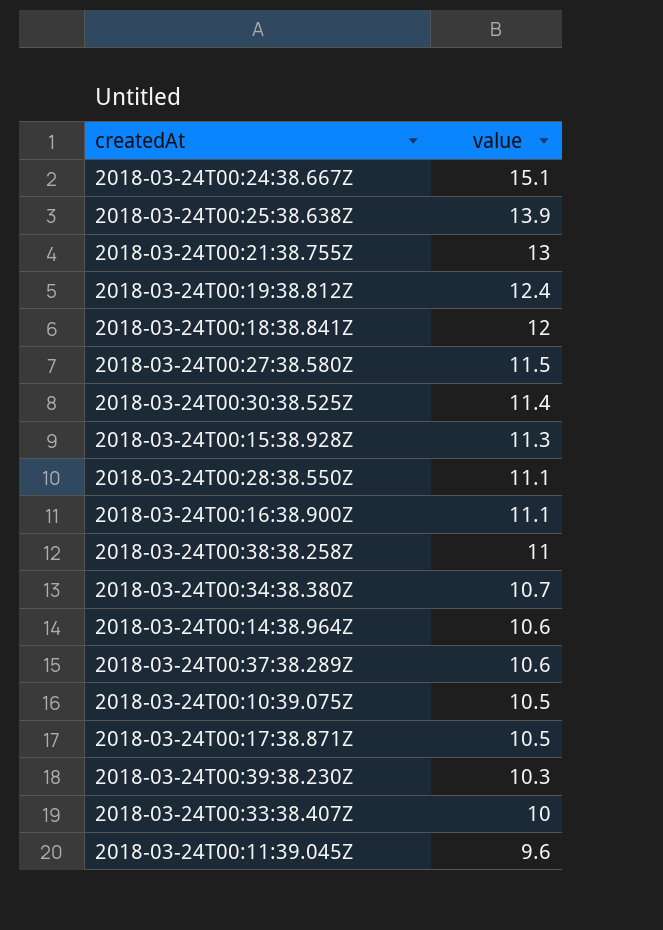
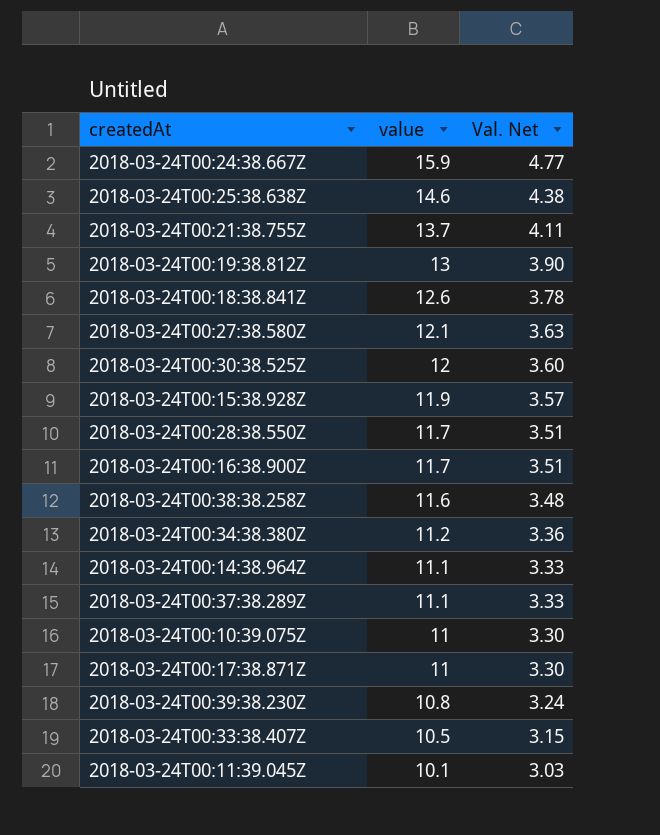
column Val. Net | formula: none -> [value] * 0.3
2018-03-24T00:24:38.667Z | value: 15.1 -> 15.9
2018-03-24T00:25:38.638Z | value: 13.9 -> 14.6
2018-03-24T00:21:38.755Z | value: 13 -> 13.7
2018-03-24T00:19:38.812Z | value: 12.4 -> 13
2018-03-24T00:18:38.841Z | value: 12 -> 12.6
2018-03-24T00:27:38.580Z | value: 11.5 -> 12.1
2018-03-24T00:30:38.525Z | value: 11.4 -> 12
2018-03-24T00:15:38.928Z | value: 11.3 -> 11.9
2018-03-24T00:28:38.550Z | value: 11.1 -> 11.7
2018-03-24T00:16:38.900Z | value: 11.1 -> 11.7
2018-03-24T00:38:38.258Z | value: 11 -> 11.6
2018-03-24T00:34:38.380Z | value: 10.7 -> 11.2
2018-03-24T00:14:38.964Z | value: 10.6 -> 11.1
2018-03-24T00:37:38.289Z | value: 10.6 -> 11.1
2018-03-24T00:10:39.075Z | value: 10.5 -> 11
2018-03-24T00:17:38.871Z | value: 10.5 -> 11
2018-03-24T00:39:38.230Z | value: 10.3 -> 10.8
2018-03-24T00:33:38.407Z | value: 10 -> 10.5
2018-03-24T00:11:39.045Z | value: 9.6 -> 10.1

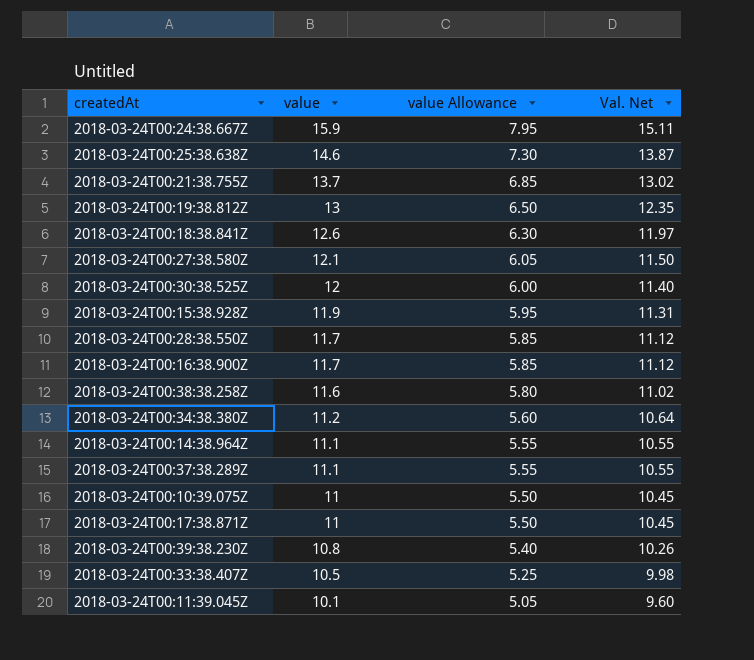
column value Allowance | formula: none -> [value] * 0.5
column Val. Net | formula: [value] * 0.3 -> [value] * 0.95

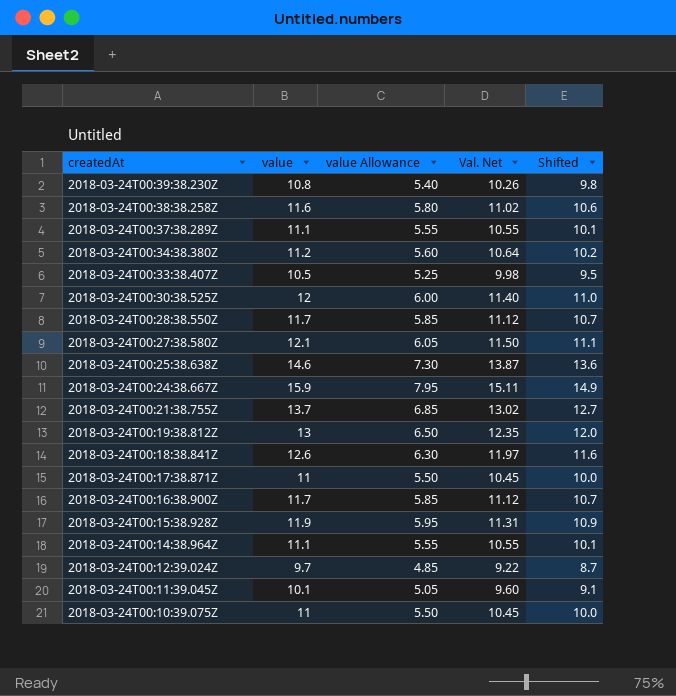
row order: value descending -> createdAt descending
column Shifted | formula: none -> [value] - 1
row 2018-03-24T00:12:39.024Z: none -> 9.7 | 4.85 | 9.22 | 8.7

